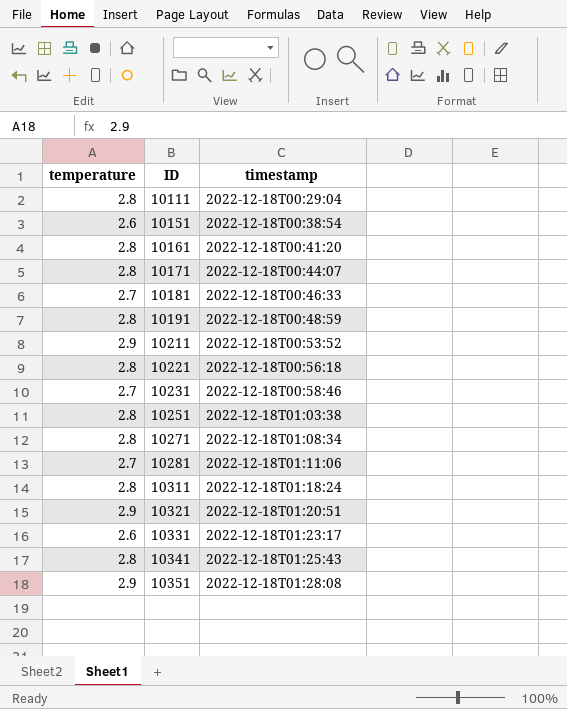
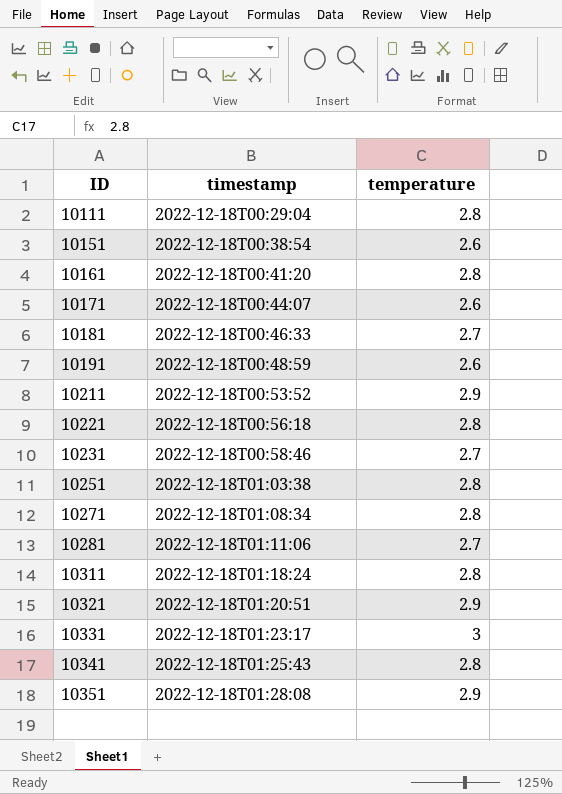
column temperature | position: 1 -> 3
10171 | temperature: 2.8 -> 2.6
10191 | temperature: 2.8 -> 2.6
10331 | temperature: 2.6 -> 3

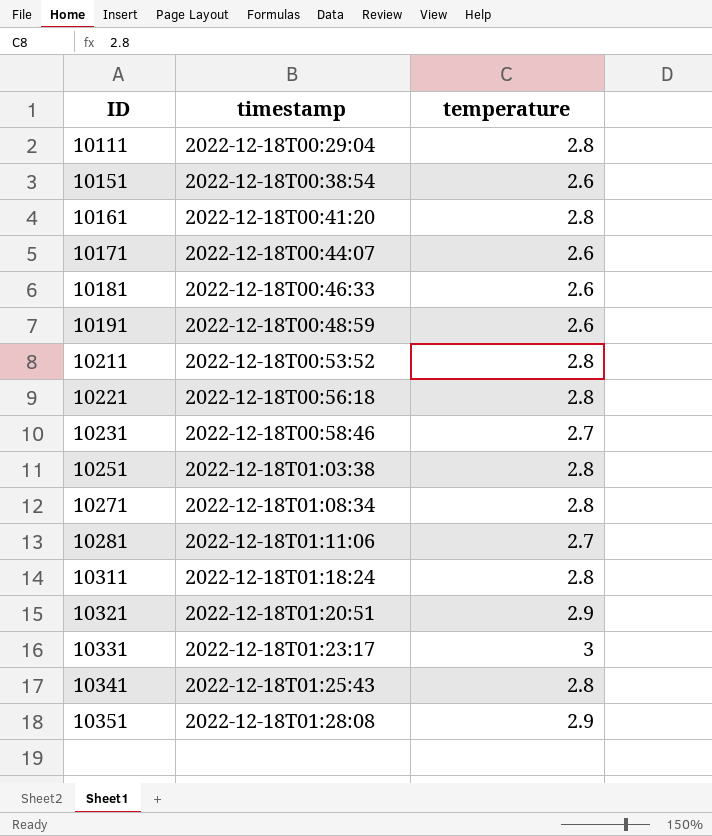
10181 | temperature: 2.7 -> 2.6
10211 | temperature: 2.9 -> 2.8

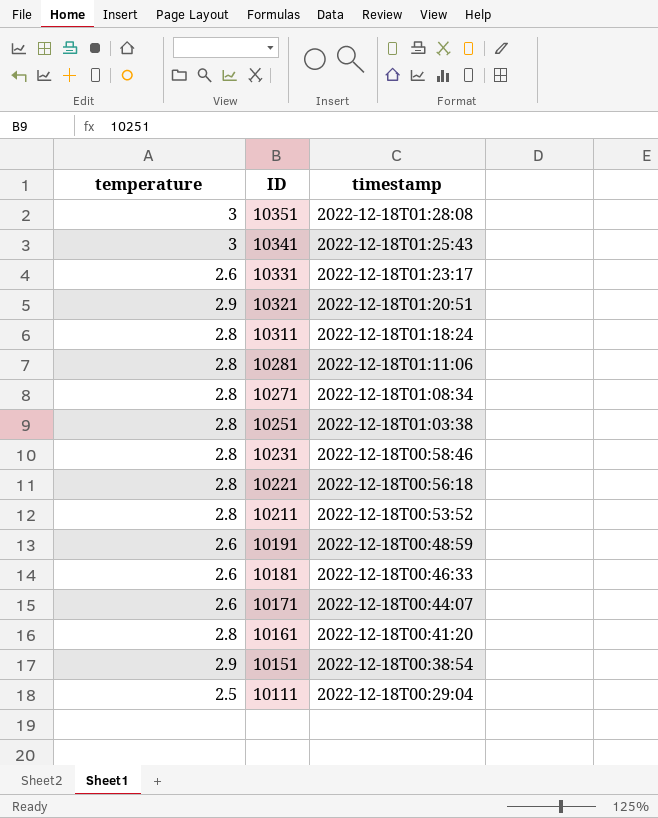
row order: ID ascending -> ID descending
column temperature | position: 3 -> 1
10351 | temperature: 2.9 -> 3
10341 | temperature: 2.8 -> 3
10331 | temperature: 3 -> 2.6
10281 | temperature: 2.7 -> 2.8
10231 | temperature: 2.7 -> 2.8
10151 | temperature: 2.6 -> 2.9
10111 | temperature: 2.8 -> 2.5

